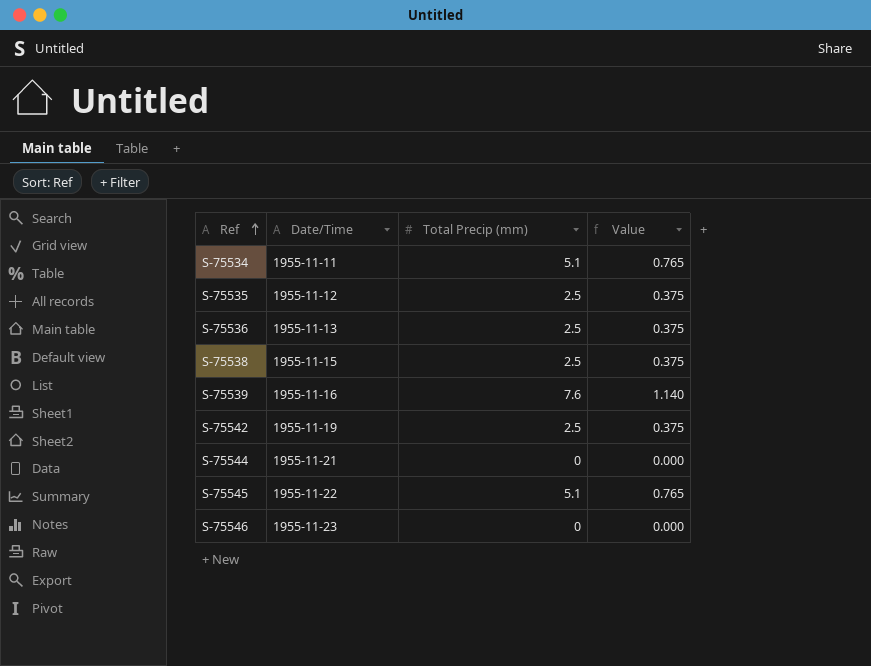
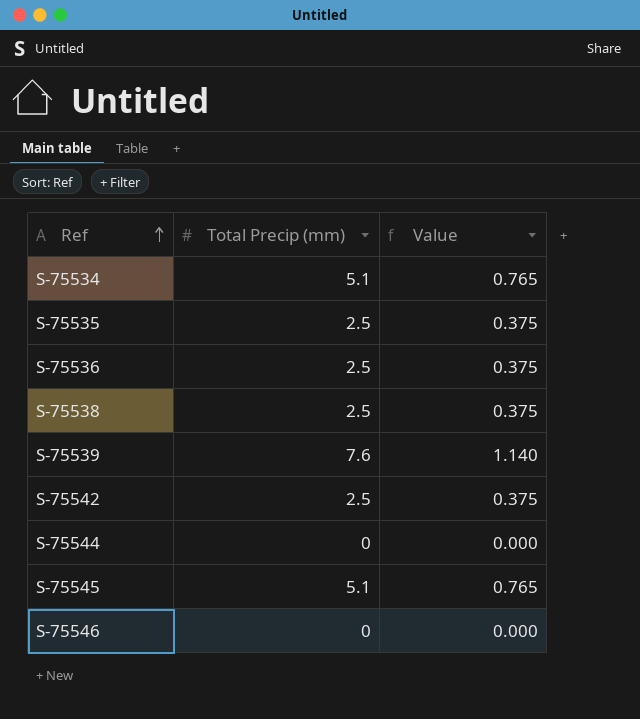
column Date/Time | position: 2 -> none

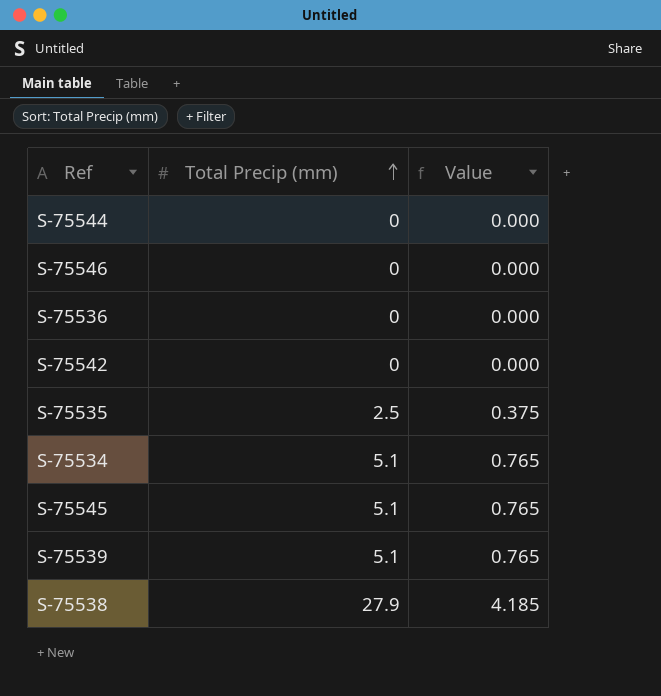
row order: Ref ascending -> Total Precip (mm) ascending
S-75536 | Total Precip (mm): 2.5 -> 0
S-75536 | Value: 0.375 -> 0.000
S-75542 | Total Precip (mm): 2.5 -> 0
S-75542 | Value: 0.375 -> 0.000
S-75539 | Total Precip (mm): 7.6 -> 5.1
S-75539 | Value: 1.140 -> 0.765
S-75538 | Total Precip (mm): 2.5 -> 27.9
S-75538 | Value: 0.375 -> 4.185

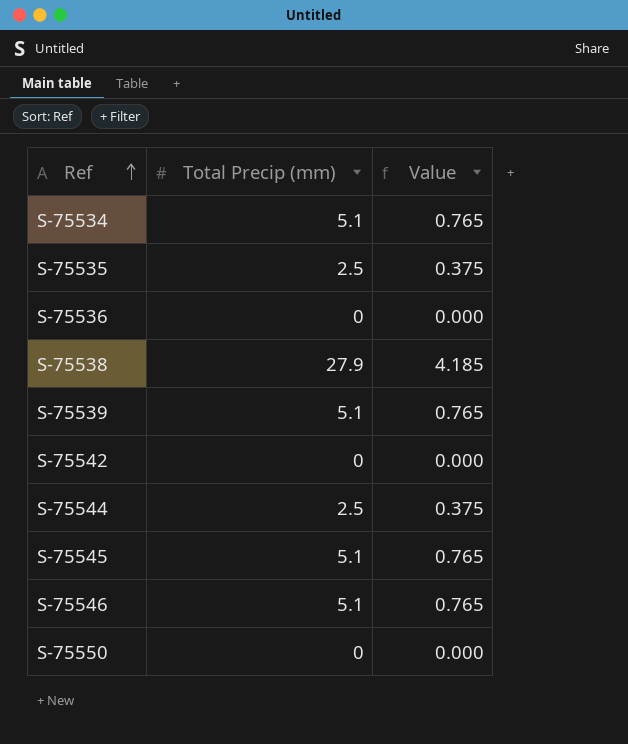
row order: Total Precip (mm) ascending -> Ref ascending
S-75544 | Total Precip (mm): 0 -> 2.5
S-75544 | Value: 0.000 -> 0.375
S-75546 | Total Precip (mm): 0 -> 5.1
S-75546 | Value: 0.000 -> 0.765
row S-75550: none -> 0 | 0.000

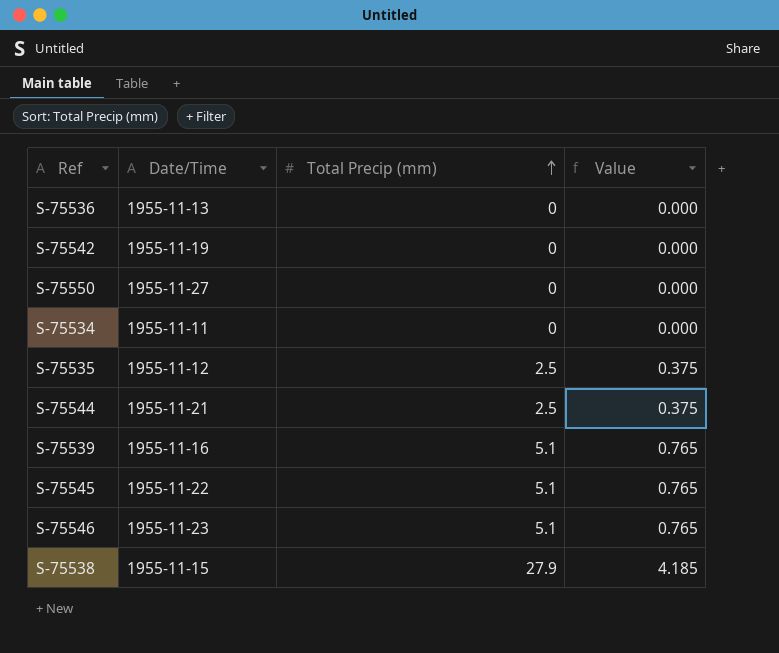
row order: Ref ascending -> Total Precip (mm) ascending
column Date/Time | position: none -> 2
S-75534 | Total Precip (mm): 5.1 -> 0
S-75534 | Value: 0.765 -> 0.000

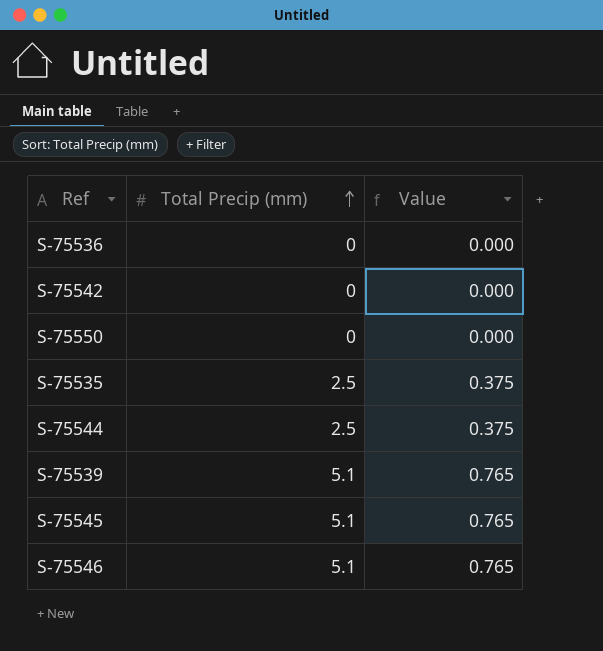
column Date/Time | position: 2 -> none
row S-75534: 1955-11-11 | 0 | 0.000 -> none
row S-75538: 1955-11-15 | 27.9 | 4.185 -> none

